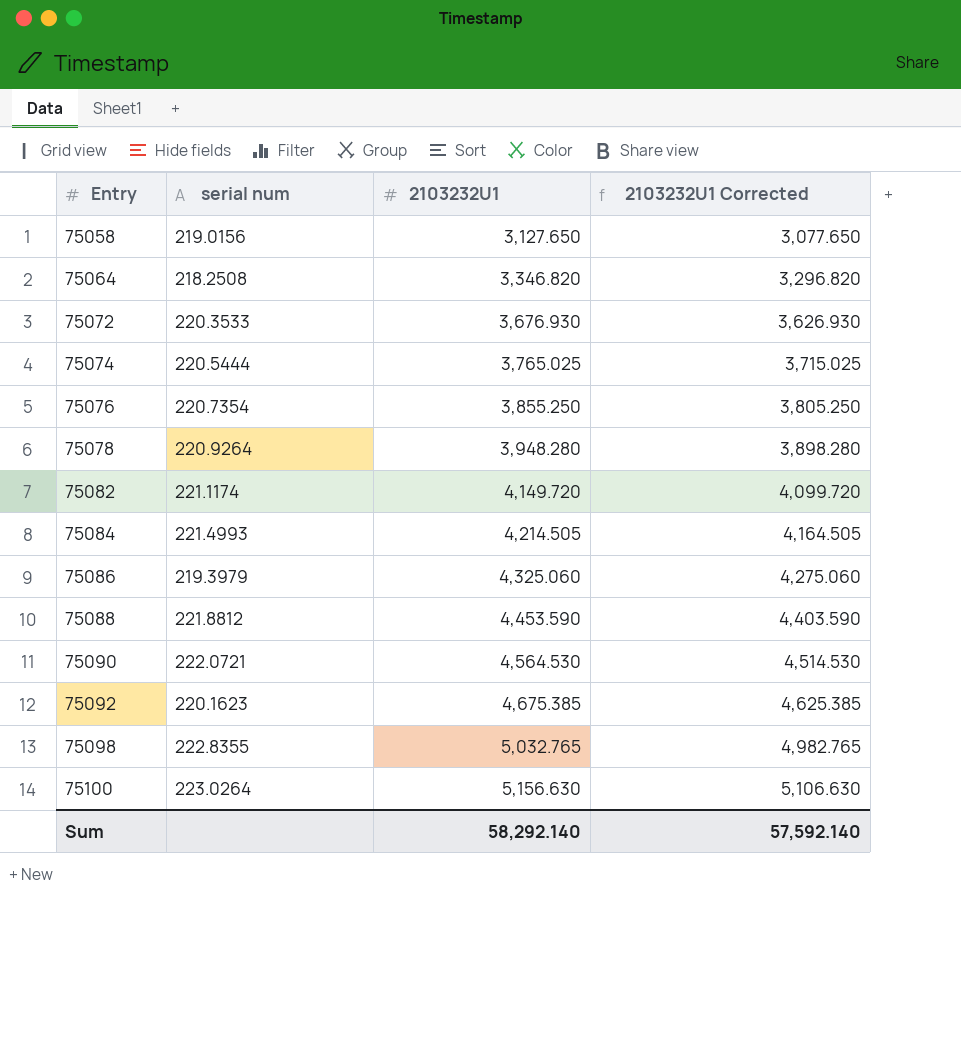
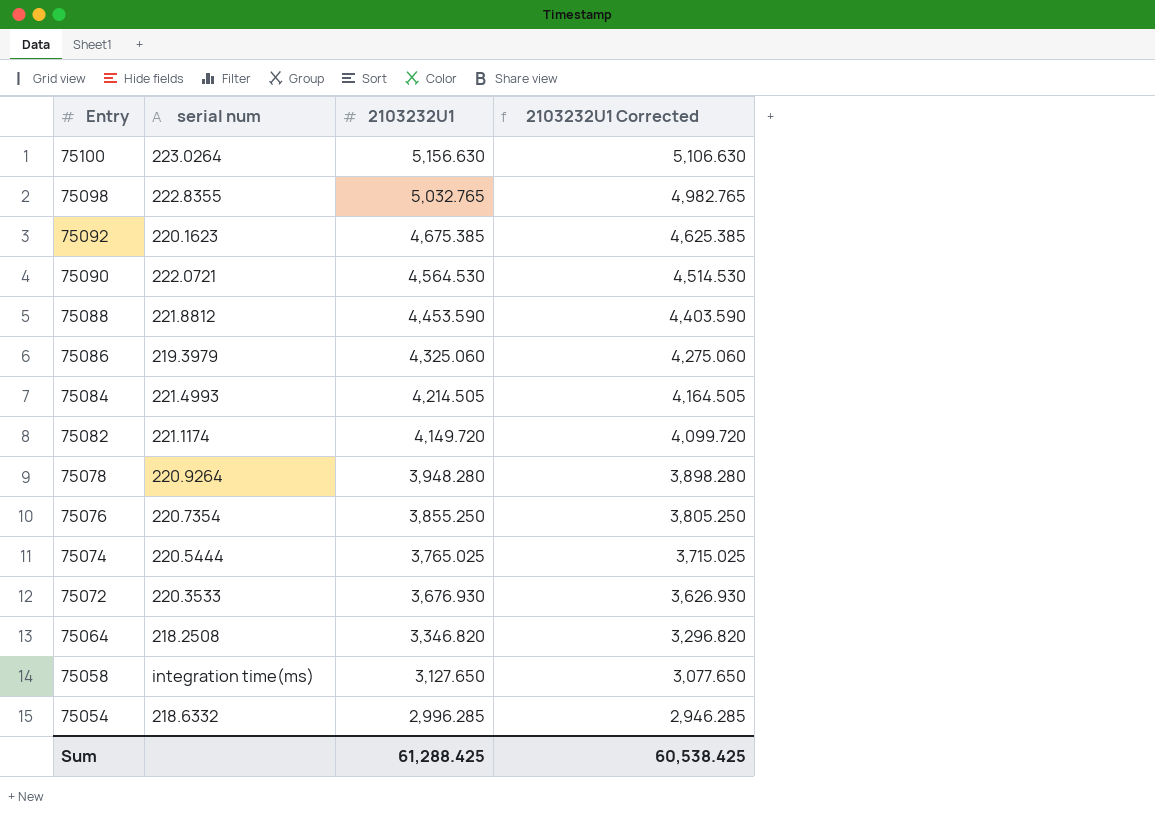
row order: Entry ascending -> Entry descending
75058 | serial num: 219.0156 -> integration time(ms)
row 75054: none -> 218.6332 | 2,996.285 | 2,946.285
Sum | 2103232U1: 58,292.140 -> 61,288.425
Sum | 2103232U1 Corrected: 57,592.140 -> 60,538.425

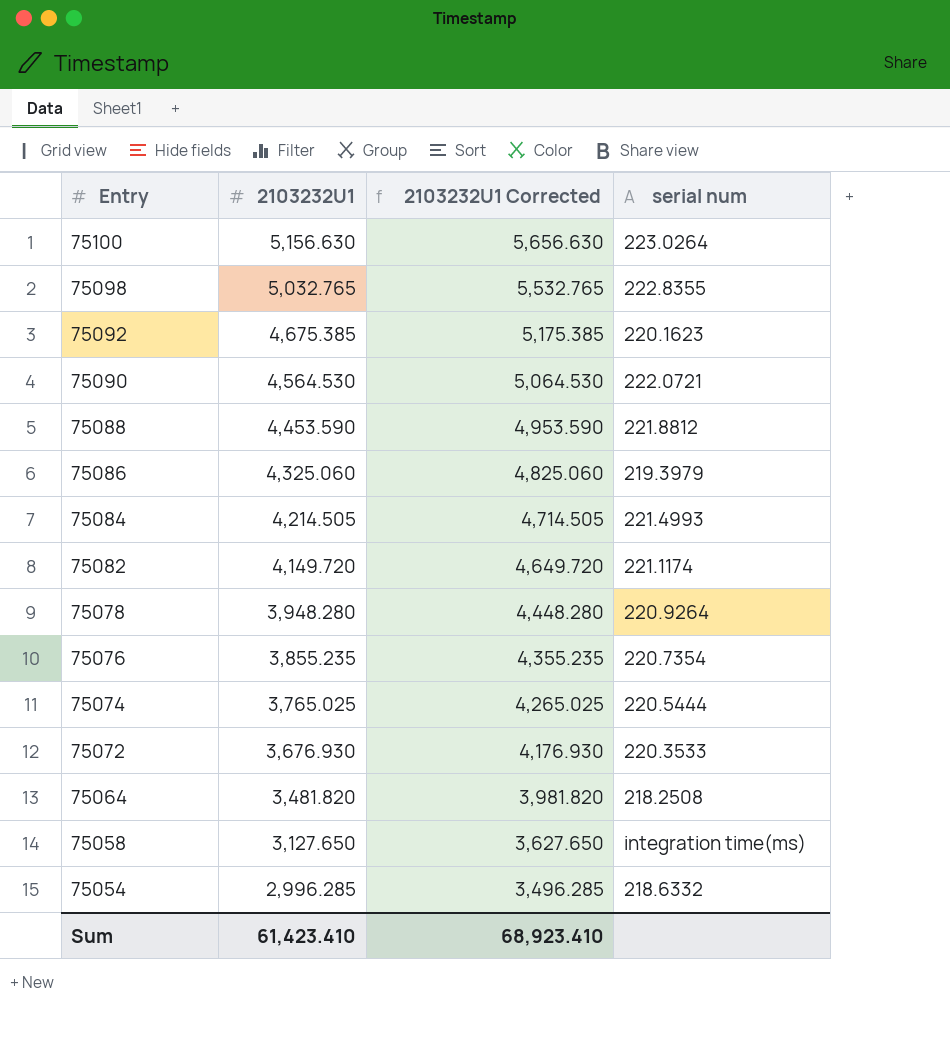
column 2103232U1 Corrected | formula: [2103232U1] - 50 -> [2103232U1] + 500
column serial num | position: 2 -> 4
75076 | 2103232U1: 3,855.250 -> 3,855.235
75064 | 2103232U1: 3,346.820 -> 3,481.820
Sum | 2103232U1: 61,288.425 -> 61,423.410
Sum | 2103232U1 Corrected: 60,538.425 -> 68,923.410

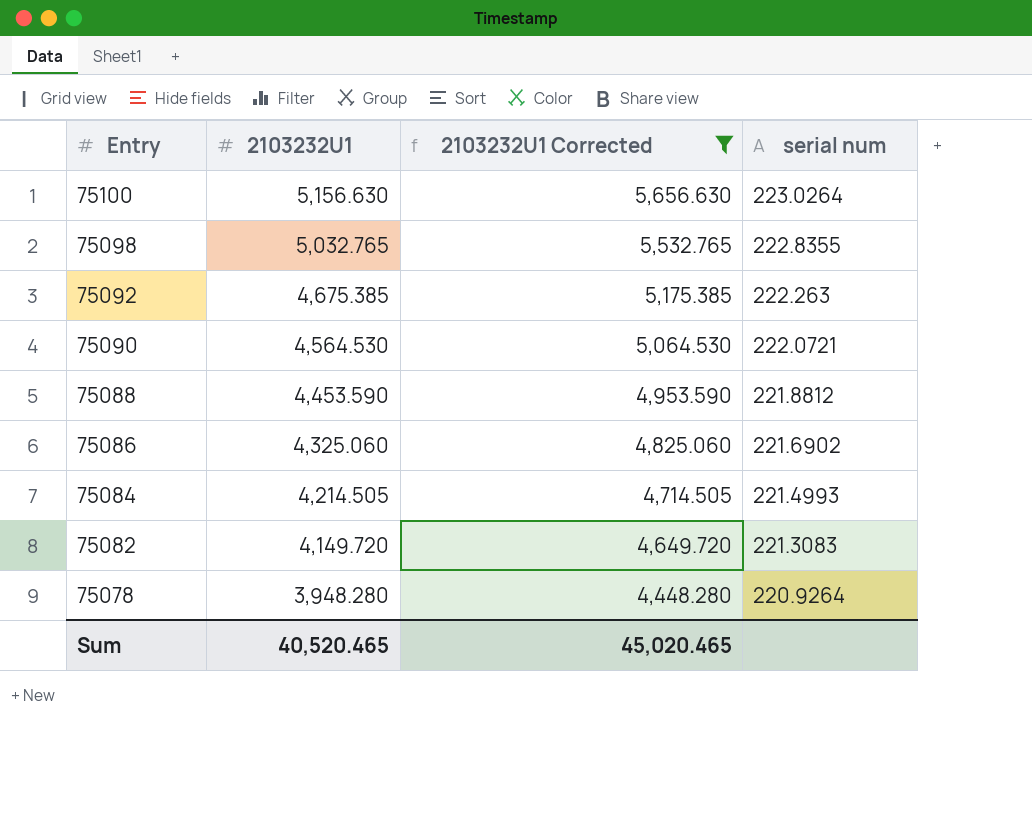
filter: none -> 2103232U1 Corrected >= 4,448.280
75092 | serial num: 220.1623 -> 222.263
75086 | serial num: 219.3979 -> 221.6902
75082 | serial num: 221.1174 -> 221.3083
Sum | 2103232U1: 61,423.410 -> 40,520.465
Sum | 2103232U1 Corrected: 68,923.410 -> 45,020.465

